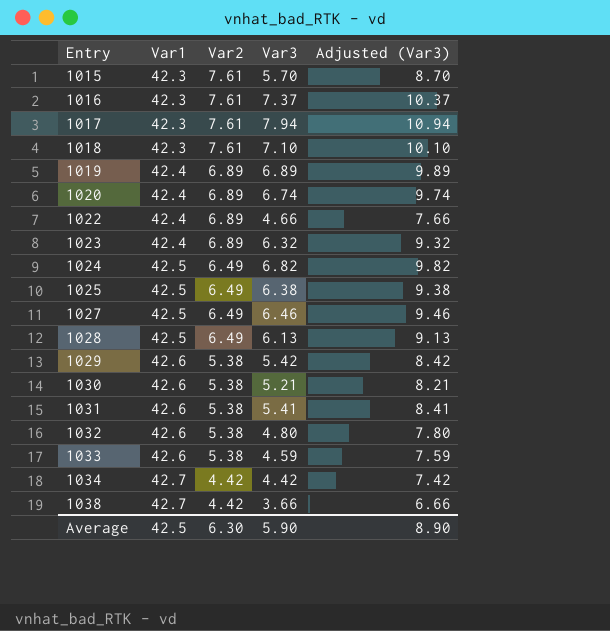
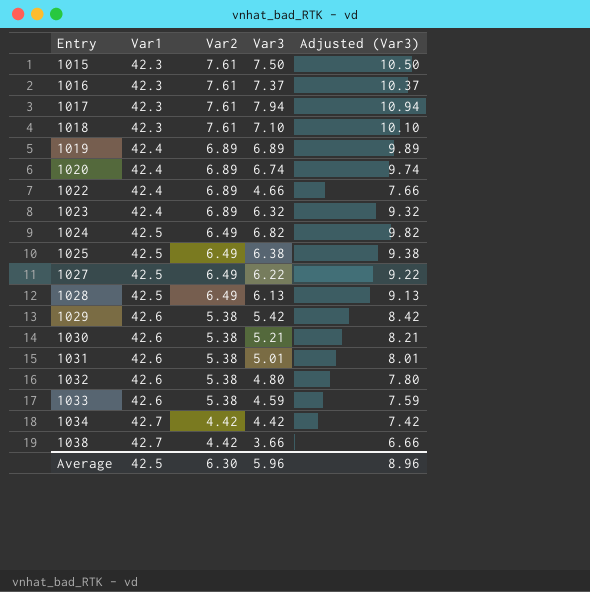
1015 | Var3: 5.70 -> 7.50
1015 | Adjusted (Var3): 8.70 -> 10.50
1027 | Var3: 6.46 -> 6.22
1027 | Adjusted (Var3): 9.46 -> 9.22
1031 | Var3: 5.41 -> 5.01
1031 | Adjusted (Var3): 8.41 -> 8.01
Average | Var3: 5.90 -> 5.96
Average | Adjusted (Var3): 8.90 -> 8.96

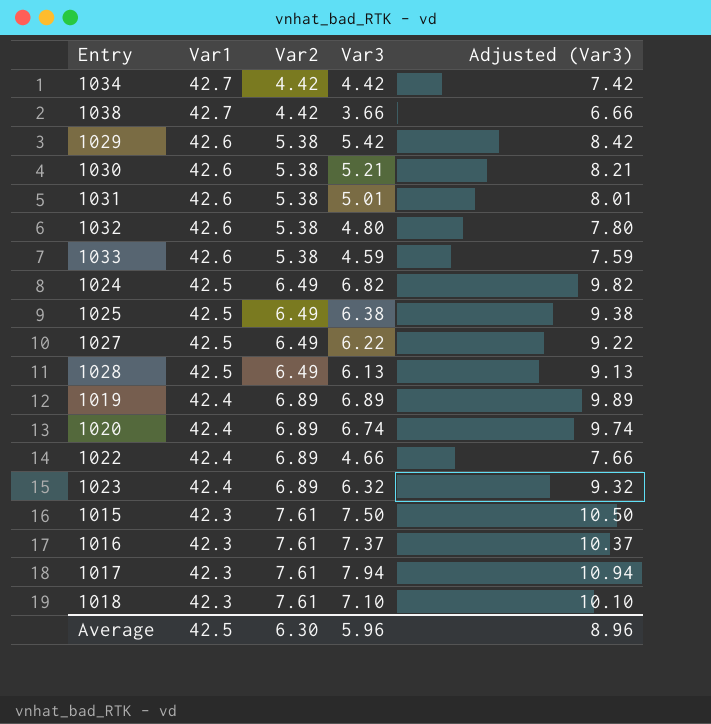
row order: Entry ascending -> Var1 descending

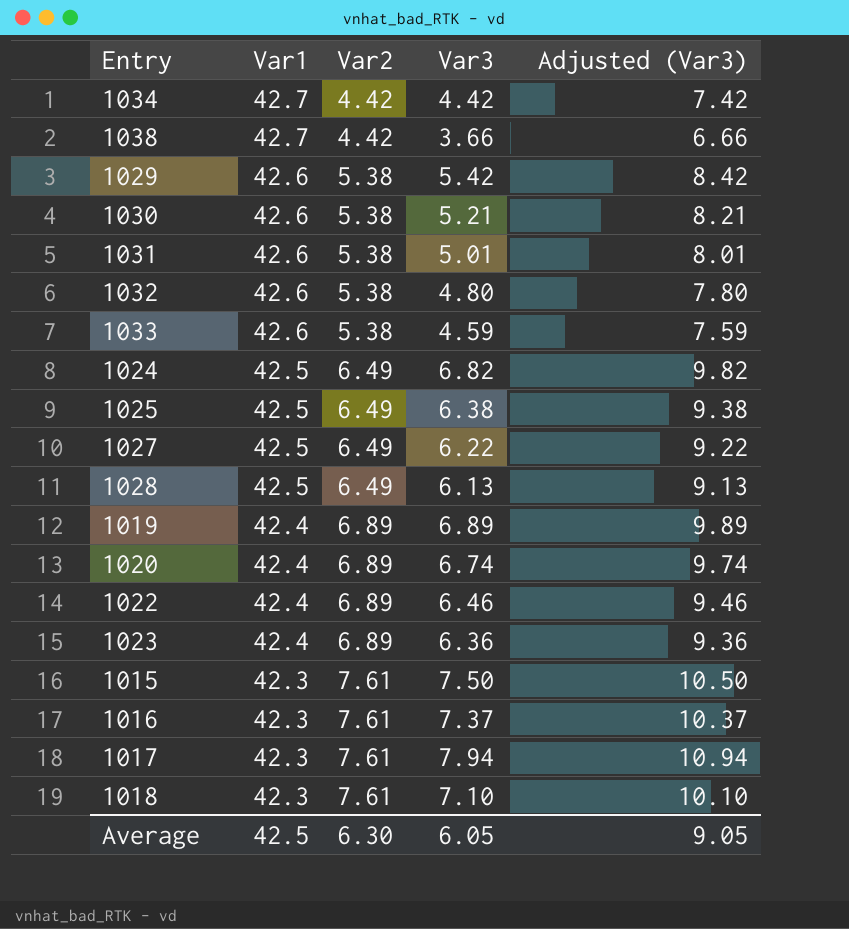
1022 | Var3: 4.66 -> 6.46
1022 | Adjusted (Var3): 7.66 -> 9.46
1023 | Var3: 6.32 -> 6.36
1023 | Adjusted (Var3): 9.32 -> 9.36
Average | Var3: 5.96 -> 6.05
Average | Adjusted (Var3): 8.96 -> 9.05

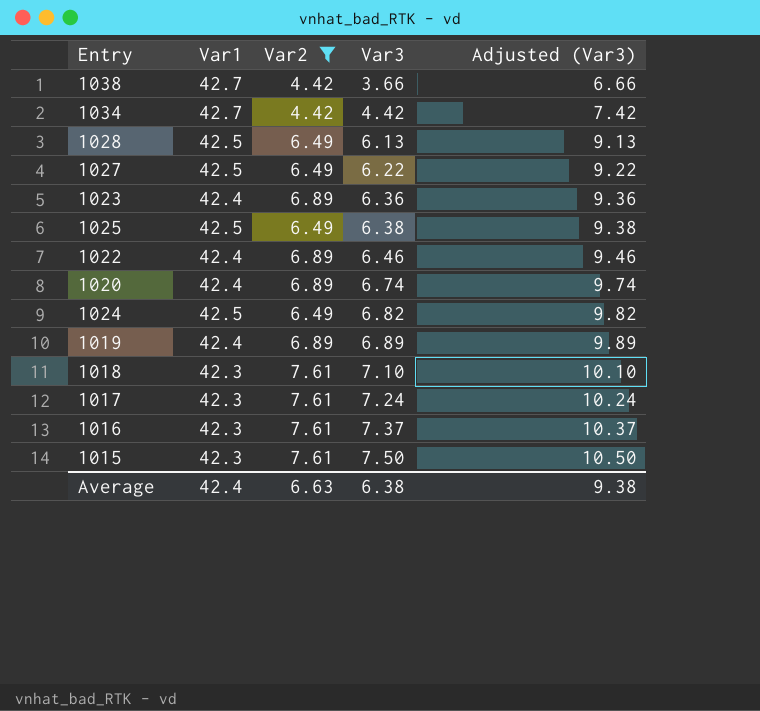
filter: none -> Var2 != 5.38
row order: Var1 descending -> Var3 ascending
1017 | Var3: 7.94 -> 7.24
1017 | Adjusted (Var3): 10.94 -> 10.24
Average | Var1: 42.5 -> 42.4
Average | Var2: 6.30 -> 6.63
Average | Var3: 6.05 -> 6.38
Average | Adjusted (Var3): 9.05 -> 9.38

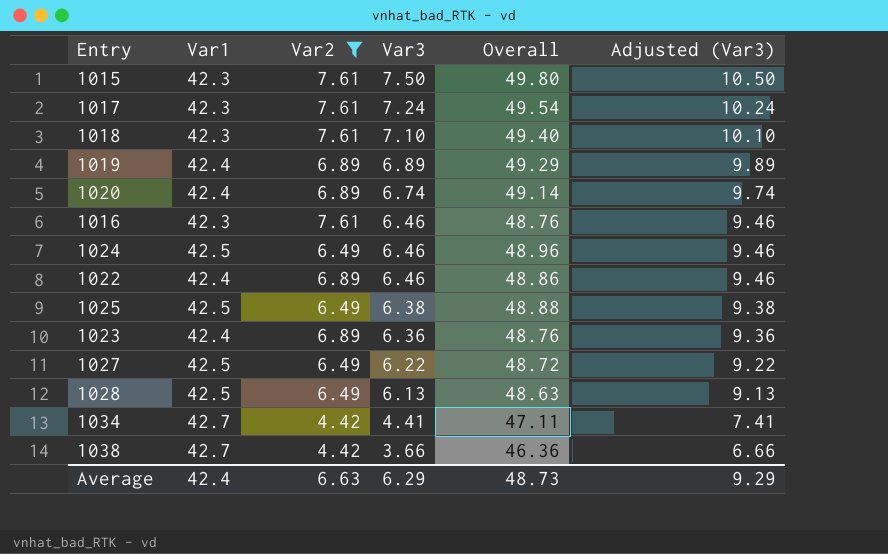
row order: Var3 ascending -> Var3 descending
column Overall | formula: none -> [Var1] + [Var3]
1016 | Var3: 7.37 -> 6.46
1016 | Adjusted (Var3): 10.37 -> 9.46
1024 | Var3: 6.82 -> 6.46
1024 | Adjusted (Var3): 9.82 -> 9.46
1034 | Var3: 4.42 -> 4.41
1034 | Adjusted (Var3): 7.42 -> 7.41
Average | Var3: 6.38 -> 6.29
Average | Adjusted (Var3): 9.38 -> 9.29

